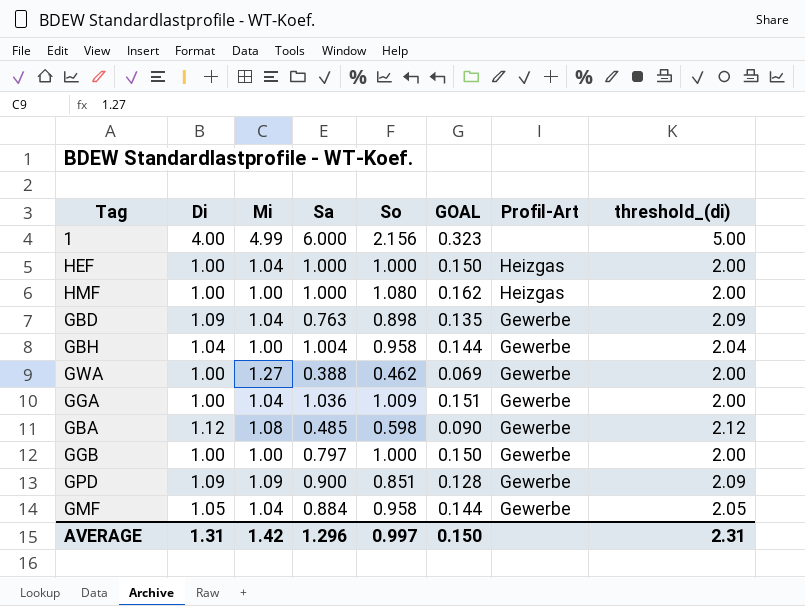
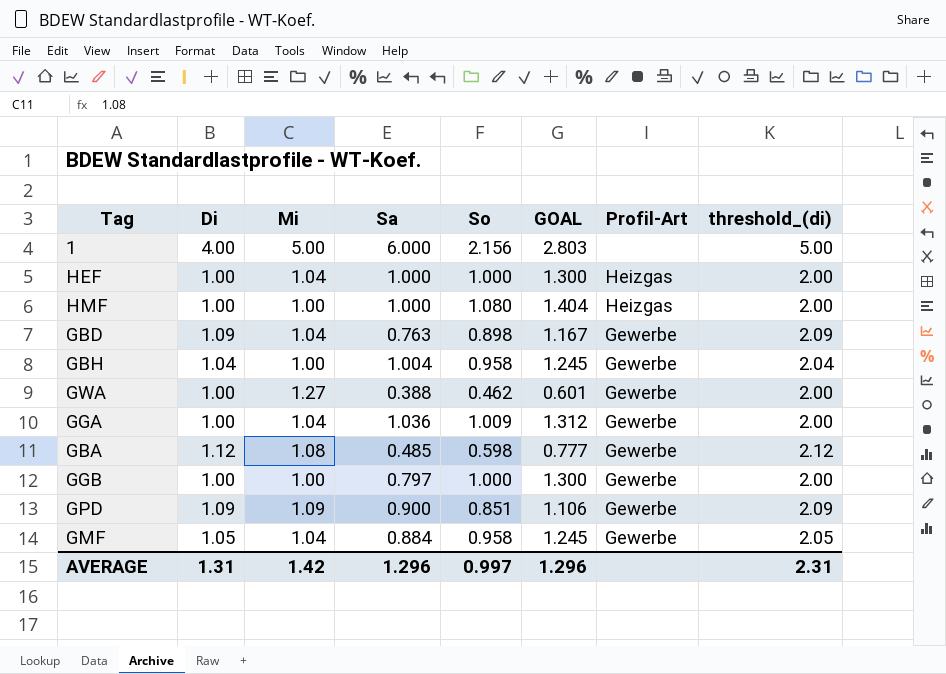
column GOAL | formula: [So] * 0.15 -> [So] * 1.3
1 | Mi: 4.99 -> 5.00
AVERAGE | GOAL: 0.150 -> 1.296

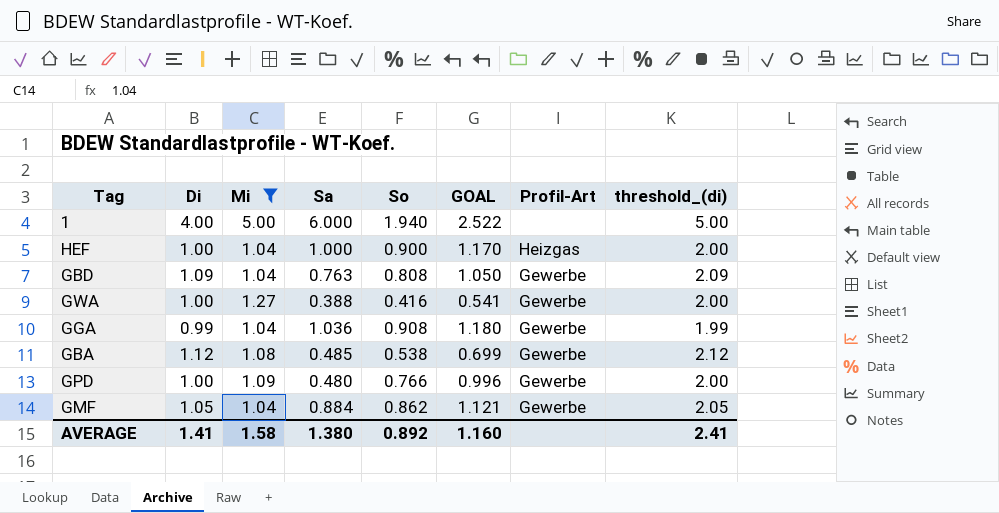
filter: none -> Mi != 1.00
1 | So: 2.156 -> 1.940
1 | GOAL: 2.803 -> 2.522
HEF | So: 1.000 -> 0.900
HEF | GOAL: 1.300 -> 1.170
GBD | So: 0.898 -> 0.808
GBD | GOAL: 1.167 -> 1.050
GWA | So: 0.462 -> 0.416
GWA | GOAL: 0.601 -> 0.541
GGA | Di: 1.00 -> 0.99
GGA | So: 1.009 -> 0.908
GGA | GOAL: 1.312 -> 1.180
GGA | threshold_(di): 2.00 -> 1.99
GBA | So: 0.598 -> 0.538
GBA | GOAL: 0.777 -> 0.699
GPD | Di: 1.09 -> 1.00
GPD | Sa: 0.900 -> 0.480
GPD | So: 0.851 -> 0.766
GPD | GOAL: 1.106 -> 0.996
GPD | threshold_(di): 2.09 -> 2.00
GMF | So: 0.958 -> 0.862
GMF | GOAL: 1.245 -> 1.121
AVERAGE | Di: 1.31 -> 1.41
AVERAGE | Mi: 1.42 -> 1.58
AVERAGE | Sa: 1.296 -> 1.380
AVERAGE | So: 0.997 -> 0.892
AVERAGE | GOAL: 1.296 -> 1.160
AVERAGE | threshold_(di): 2.31 -> 2.41

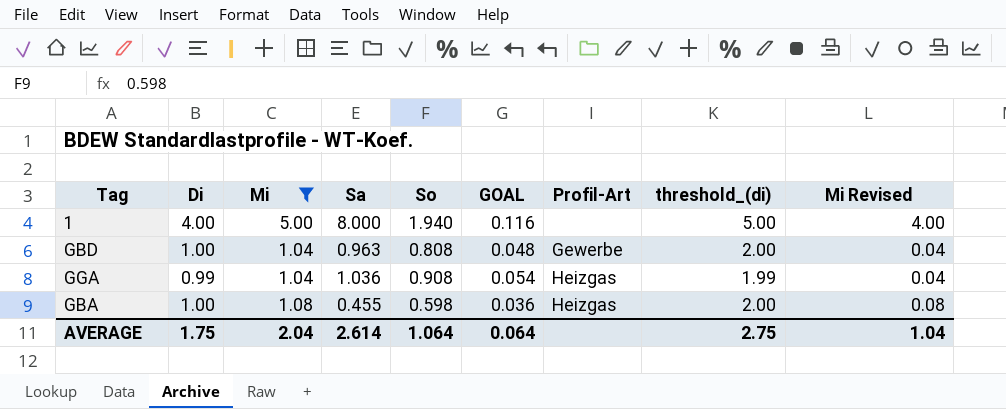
column GOAL | formula: [So] * 1.3 -> [So] * 0.06
column Mi Revised | formula: none -> [Mi] - 1
row HEF: 1.00 | 1.04 | 1.000 | 0.900 | 1.170 | Heizgas | 2.00 -> none
row GWA: 1.00 | 1.27 | 0.388 | 0.416 | 0.541 | Gewerbe | 2.00 -> none
row GPD: 1.00 | 1.09 | 0.480 | 0.766 | 0.996 | Gewerbe | 2.00 -> none
row GMF: 1.05 | 1.04 | 0.884 | 0.862 | 1.121 | Gewerbe | 2.05 -> none
1 | Sa: 6.000 -> 8.000
GBD | Di: 1.09 -> 1.00
GBD | Sa: 0.763 -> 0.963
GBD | threshold_(di): 2.09 -> 2.00
GGA | Profil-Art: Gewerbe -> Heizgas
GBA | Di: 1.12 -> 1.00
GBA | Sa: 0.485 -> 0.455
GBA | So: 0.538 -> 0.598
GBA | Profil-Art: Gewerbe -> Heizgas
GBA | threshold_(di): 2.12 -> 2.00
AVERAGE | Di: 1.41 -> 1.75
AVERAGE | Mi: 1.58 -> 2.04
AVERAGE | Sa: 1.380 -> 2.614
AVERAGE | So: 0.892 -> 1.064
AVERAGE | GOAL: 1.160 -> 0.064
AVERAGE | threshold_(di): 2.41 -> 2.75

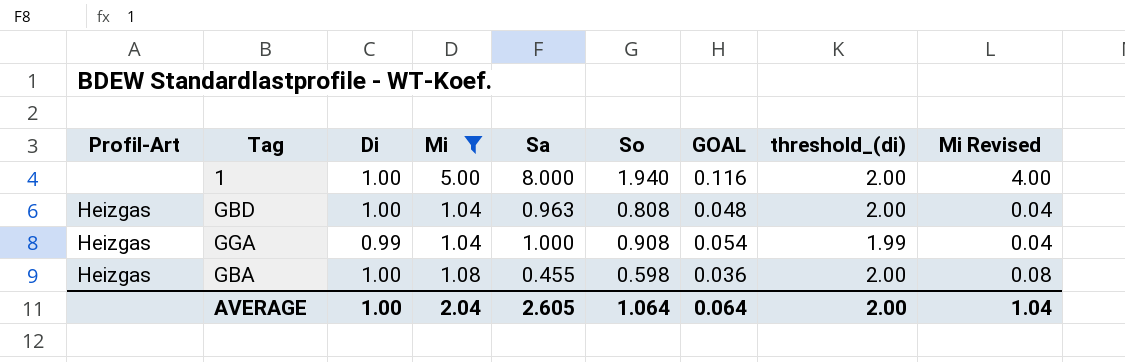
column Profil-Art | position: 7 -> 1
1 | Di: 4.00 -> 1.00
1 | threshold_(di): 5.00 -> 2.00
GBD | Profil-Art: Gewerbe -> Heizgas
GGA | Sa: 1.036 -> 1.000
AVERAGE | Di: 1.75 -> 1.00
AVERAGE | Sa: 2.614 -> 2.605
AVERAGE | threshold_(di): 2.75 -> 2.00

